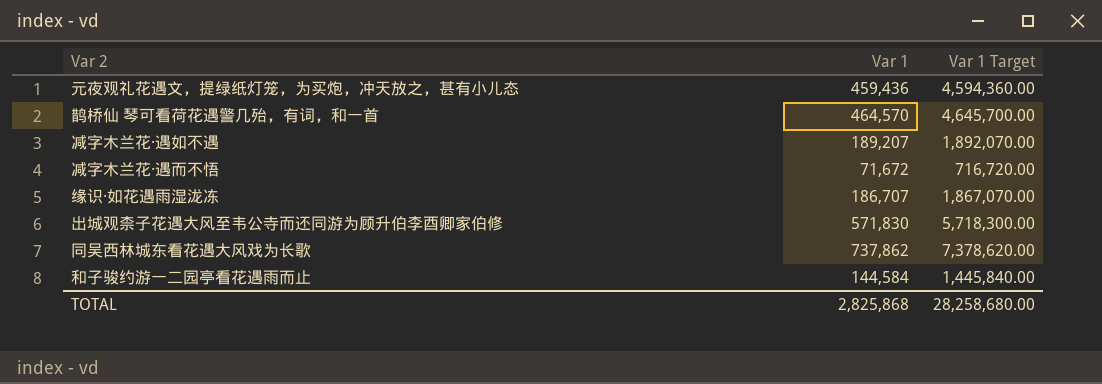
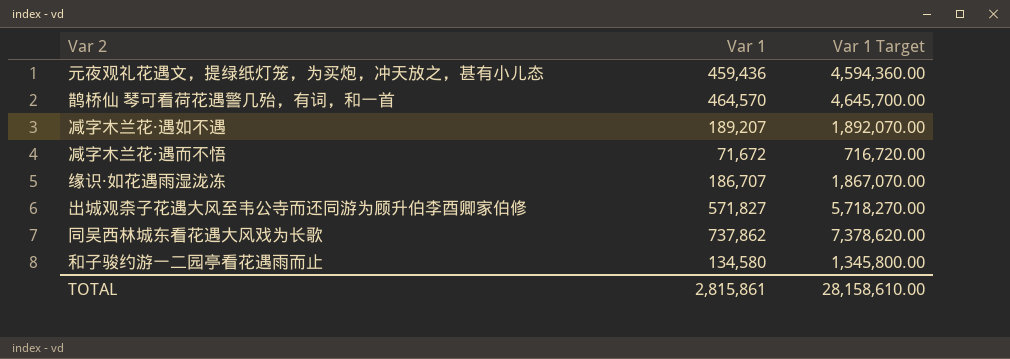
出城观柰子花遇大风至韦公寺而还同游为顾升伯李酉卿家伯修 | Var 1: 571,830 -> 571,827
出城观柰子花遇大风至韦公寺而还同游为顾升伯李酉卿家伯修 | Var 1 Target: 5,718,300.00 -> 5,718,270.00
和子骏约游一二园亭看花遇雨而止 | Var 1: 144,584 -> 134,580
和子骏约游一二园亭看花遇雨而止 | Var 1 Target: 1,445,840.00 -> 1,345,800.00
TOTAL | Var 1: 2,825,868 -> 2,815,861
TOTAL | Var 1 Target: 28,258,680.00 -> 28,158,610.00

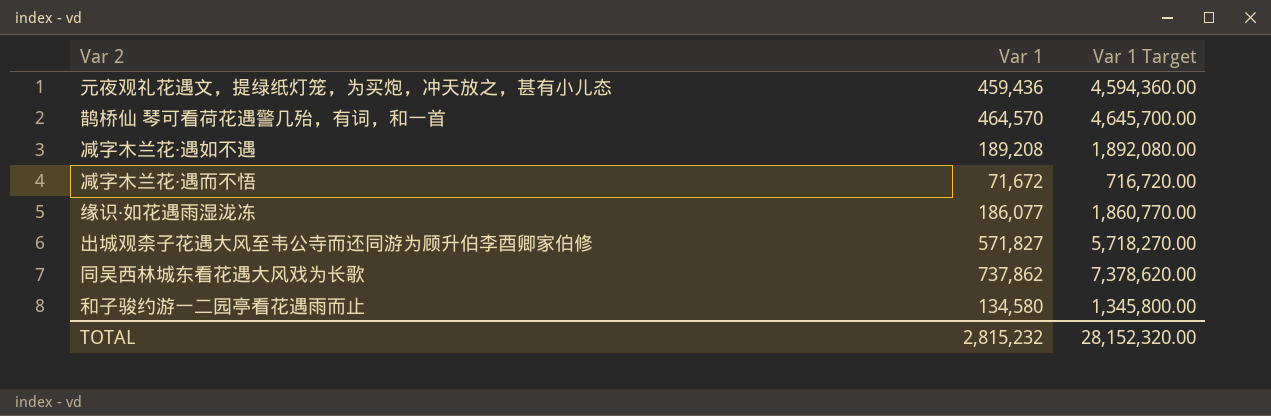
减字木兰花·遇如不遇 | Var 1: 189,207 -> 189,208
减字木兰花·遇如不遇 | Var 1 Target: 1,892,070.00 -> 1,892,080.00
缘识·如花遇雨湿泷冻 | Var 1: 186,707 -> 186,077
缘识·如花遇雨湿泷冻 | Var 1 Target: 1,867,070.00 -> 1,860,770.00
TOTAL | Var 1: 2,815,861 -> 2,815,232
TOTAL | Var 1 Target: 28,158,610.00 -> 28,152,320.00

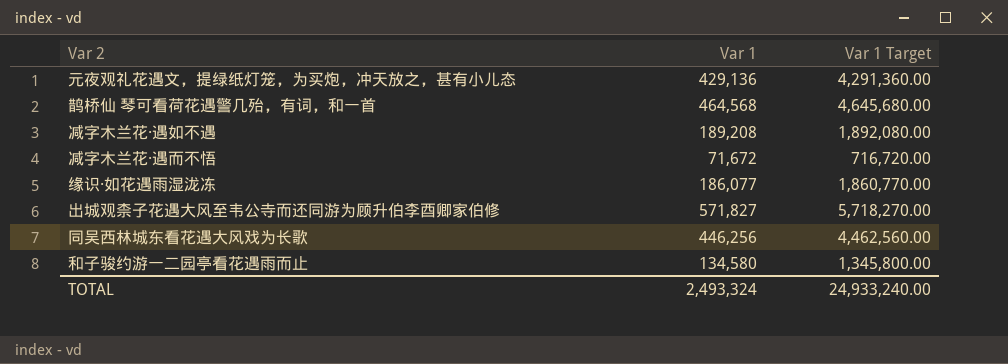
元夜观礼花遇文，提绿纸灯笼，为买炮，冲天放之，甚有小儿态 | Var 1: 459,436 -> 429,136
元夜观礼花遇文，提绿纸灯笼，为买炮，冲天放之，甚有小儿态 | Var 1 Target: 4,594,360.00 -> 4,291,360.00
鹊桥仙 琴可看荷花遇警几殆，有词，和一首 | Var 1: 464,570 -> 464,568
鹊桥仙 琴可看荷花遇警几殆，有词，和一首 | Var 1 Target: 4,645,700.00 -> 4,645,680.00
同吴西林城东看花遇大风戏为长歌 | Var 1: 737,862 -> 446,256
同吴西林城东看花遇大风戏为长歌 | Var 1 Target: 7,378,620.00 -> 4,462,560.00
TOTAL | Var 1: 2,815,232 -> 2,493,324
TOTAL | Var 1 Target: 28,152,320.00 -> 24,933,240.00

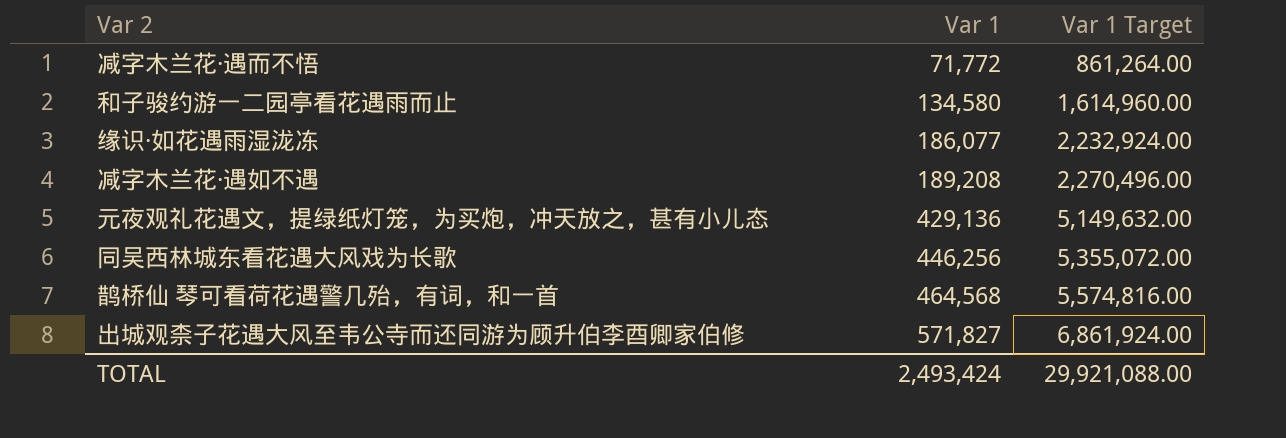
row order: none -> Var 1 ascending
column Var 1 Target | formula: [Var 1] * 10 -> [Var 1] * 12
减字木兰花·遇而不悟 | Var 1: 71,672 -> 71,772
TOTAL | Var 1: 2,493,324 -> 2,493,424
TOTAL | Var 1 Target: 24,933,240.00 -> 29,921,088.00

